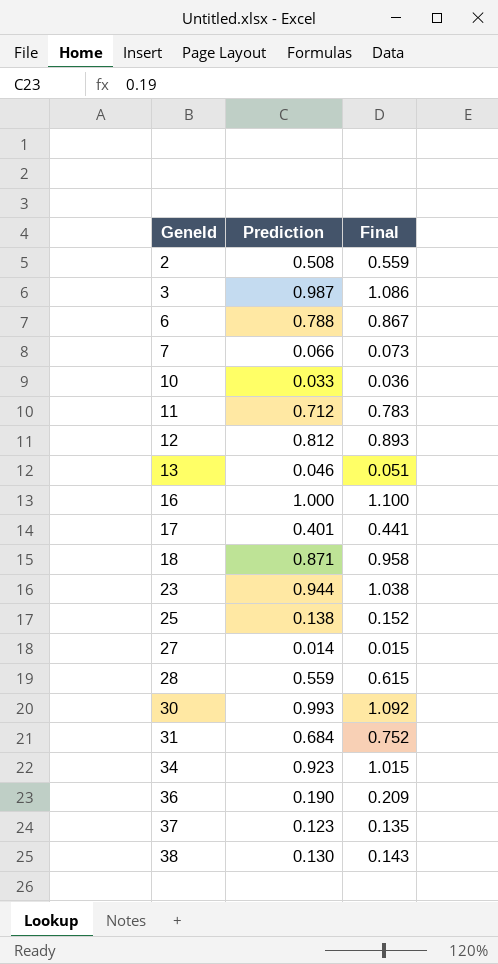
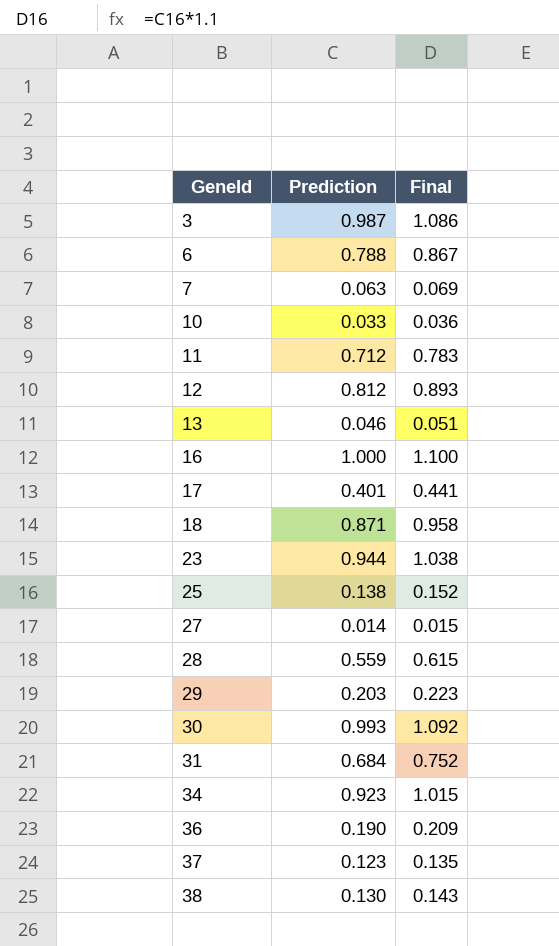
row 2: 0.508 | 0.559 -> none
7 | Prediction: 0.066 -> 0.063
7 | Final: 0.073 -> 0.069
row 29: none -> 0.203 | 0.223

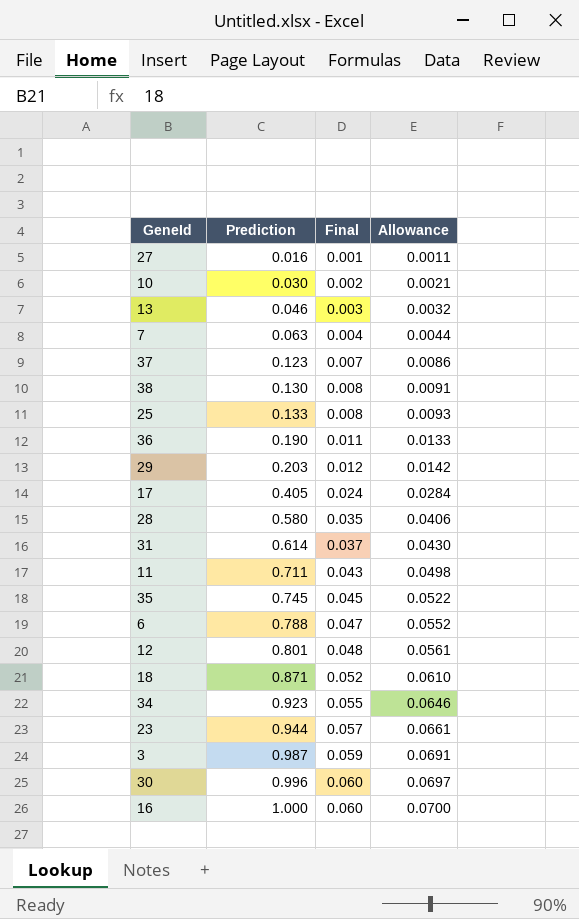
row order: GeneId ascending -> Prediction ascending
column Final | formula: [Prediction] * 1.1 -> [Prediction] * 0.06
column Allowance | formula: none -> [Prediction] * 0.07
27 | Prediction: 0.014 -> 0.016
10 | Prediction: 0.033 -> 0.030
25 | Prediction: 0.138 -> 0.133
17 | Prediction: 0.401 -> 0.405
28 | Prediction: 0.559 -> 0.580
31 | Prediction: 0.684 -> 0.614
11 | Prediction: 0.712 -> 0.711
row 35: none -> 0.745 | 0.045 | 0.0522
12 | Prediction: 0.812 -> 0.801
30 | Prediction: 0.993 -> 0.996

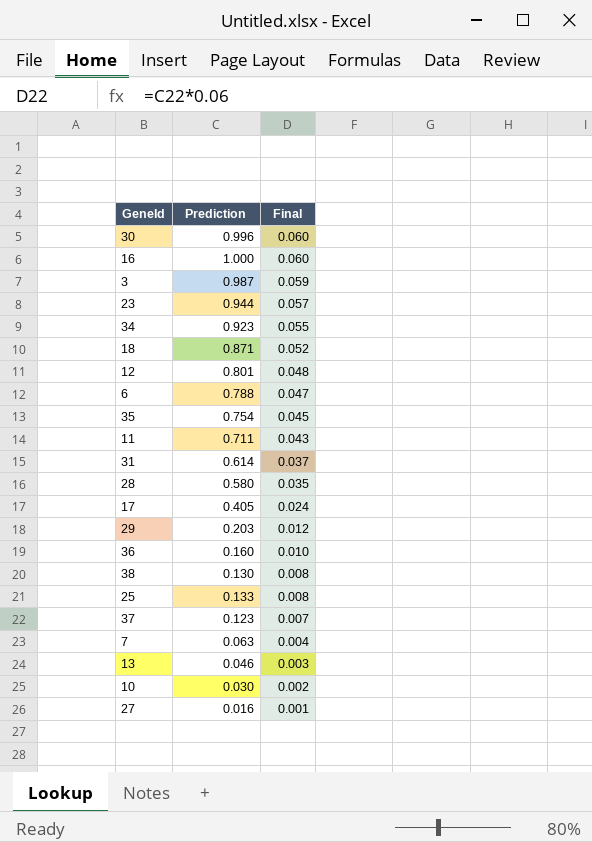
row order: Prediction ascending -> Final descending
column Allowance | formula: [Prediction] * 0.07 -> none
35 | Prediction: 0.745 -> 0.754
36 | Prediction: 0.190 -> 0.160
36 | Final: 0.011 -> 0.010

